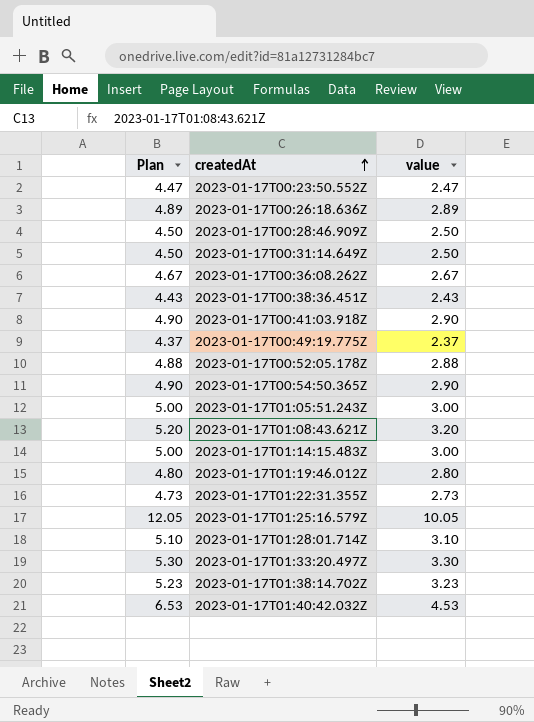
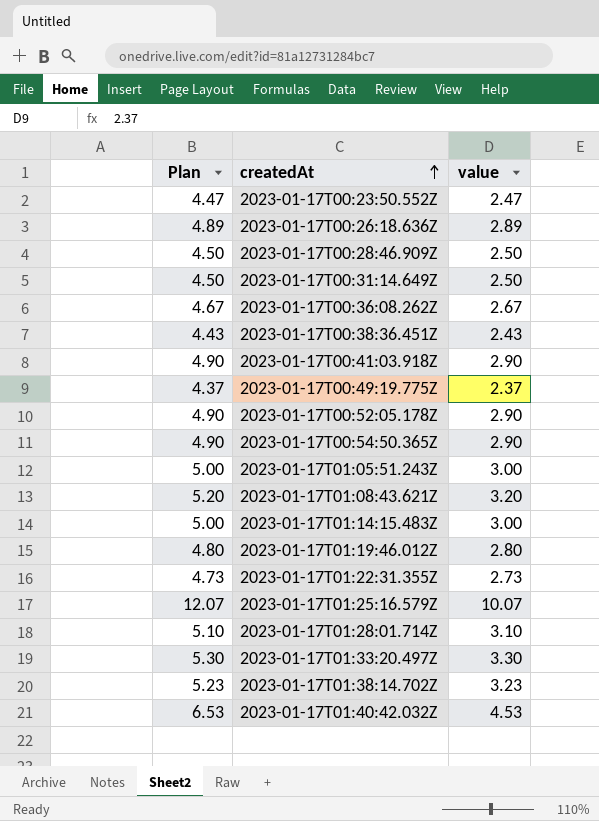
2023-01-17T00:52:05.178Z | Plan: 4.88 -> 4.90
2023-01-17T00:52:05.178Z | value: 2.88 -> 2.90
2023-01-17T01:25:16.579Z | Plan: 12.05 -> 12.07
2023-01-17T01:25:16.579Z | value: 10.05 -> 10.07

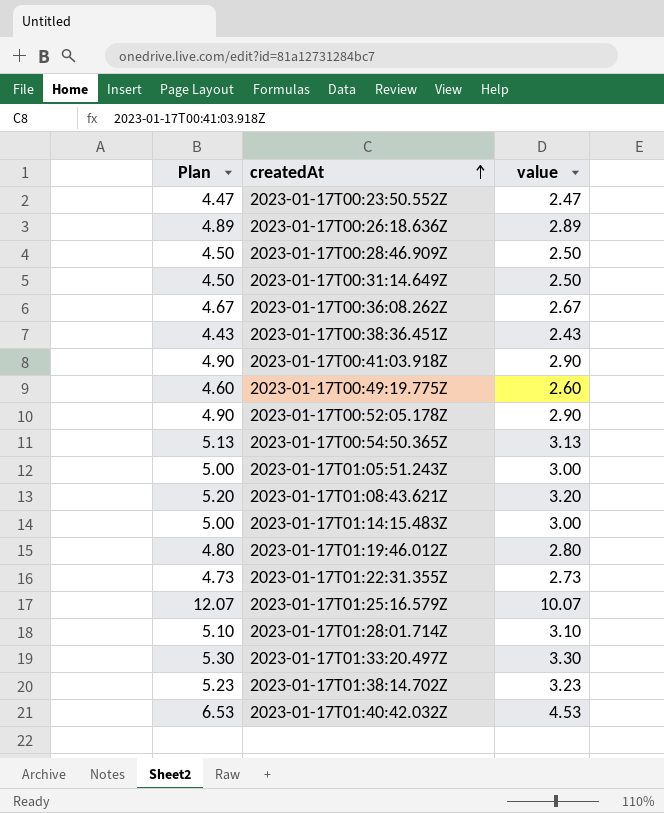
2023-01-17T00:49:19.775Z | Plan: 4.37 -> 4.60
2023-01-17T00:49:19.775Z | value: 2.37 -> 2.60
2023-01-17T00:54:50.365Z | Plan: 4.90 -> 5.13
2023-01-17T00:54:50.365Z | value: 2.90 -> 3.13

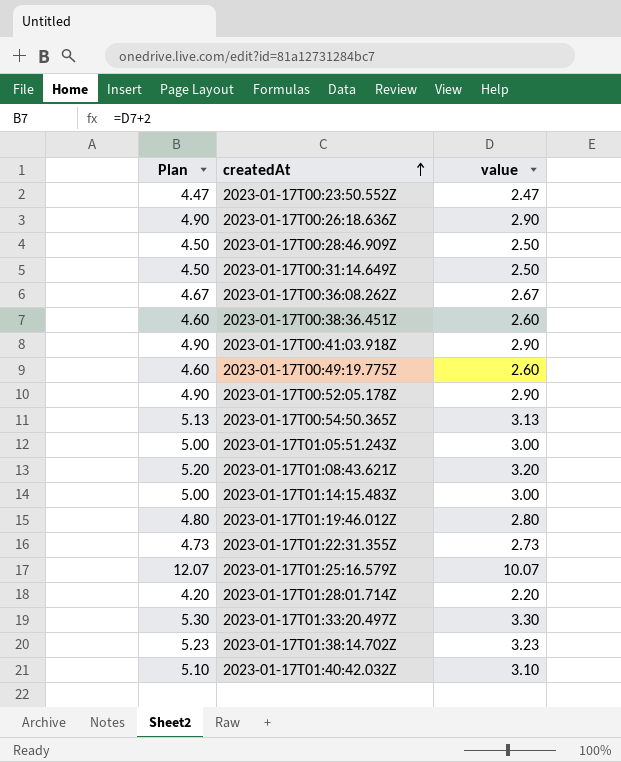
2023-01-17T00:26:18.636Z | Plan: 4.89 -> 4.90
2023-01-17T00:26:18.636Z | value: 2.89 -> 2.90
2023-01-17T00:38:36.451Z | Plan: 4.43 -> 4.60
2023-01-17T00:38:36.451Z | value: 2.43 -> 2.60
2023-01-17T01:28:01.714Z | Plan: 5.10 -> 4.20
2023-01-17T01:28:01.714Z | value: 3.10 -> 2.20
2023-01-17T01:40:42.032Z | Plan: 6.53 -> 5.10
2023-01-17T01:40:42.032Z | value: 4.53 -> 3.10

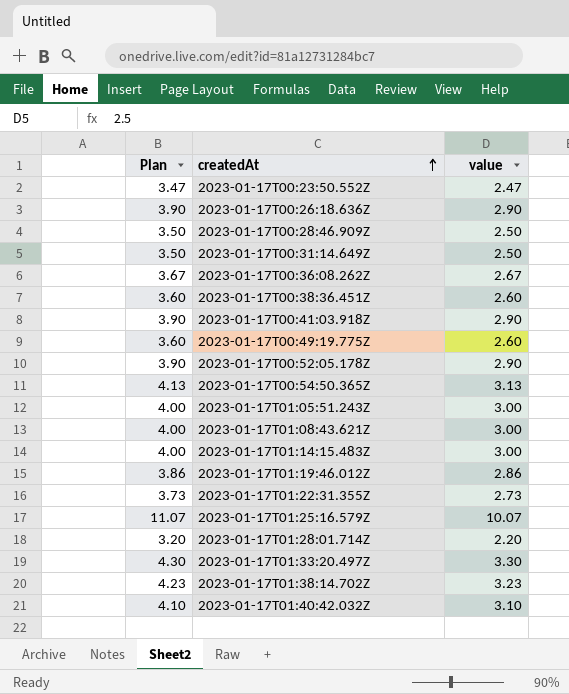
column Plan | formula: [value] + 2 -> [value] + 1
2023-01-17T01:08:43.621Z | value: 3.20 -> 3.00
2023-01-17T01:19:46.012Z | value: 2.80 -> 2.86

